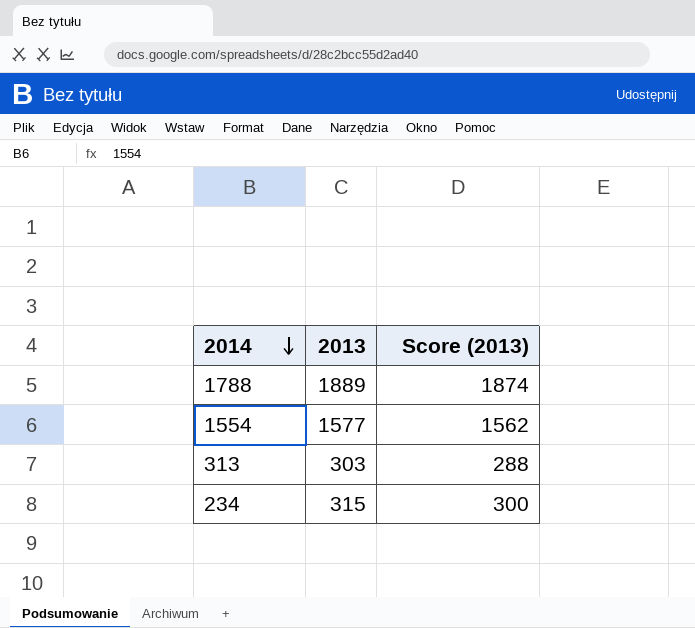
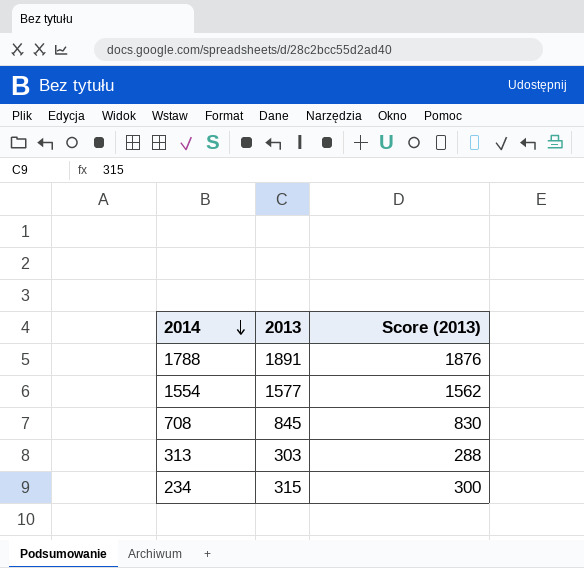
1788 | 2013: 1889 -> 1891
1788 | Score (2013): 1874 -> 1876
row 708: none -> 845 | 830

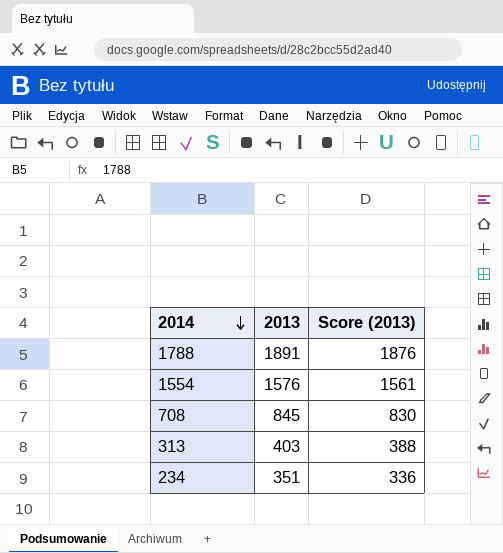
1554 | 2013: 1577 -> 1576
1554 | Score (2013): 1562 -> 1561
313 | 2013: 303 -> 403
313 | Score (2013): 288 -> 388
234 | 2013: 315 -> 351
234 | Score (2013): 300 -> 336

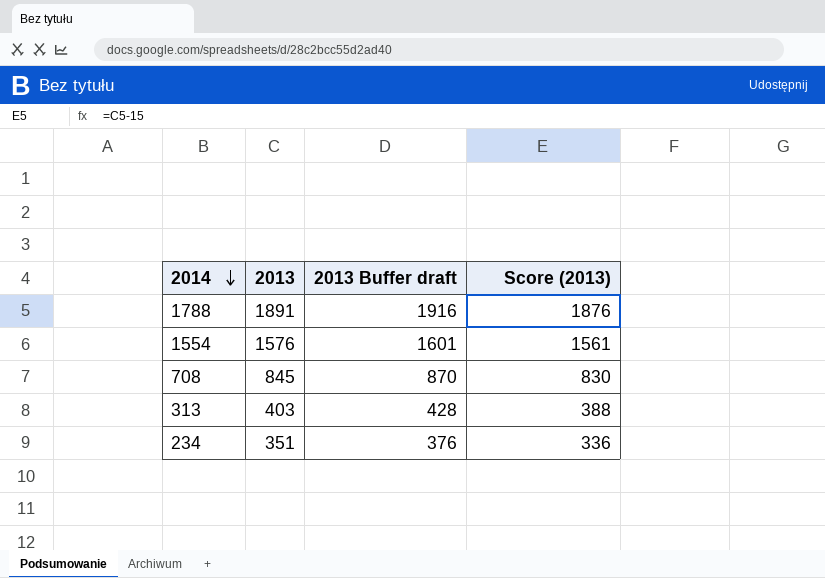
column 2013 Buffer draft | formula: none -> [2013] + 25

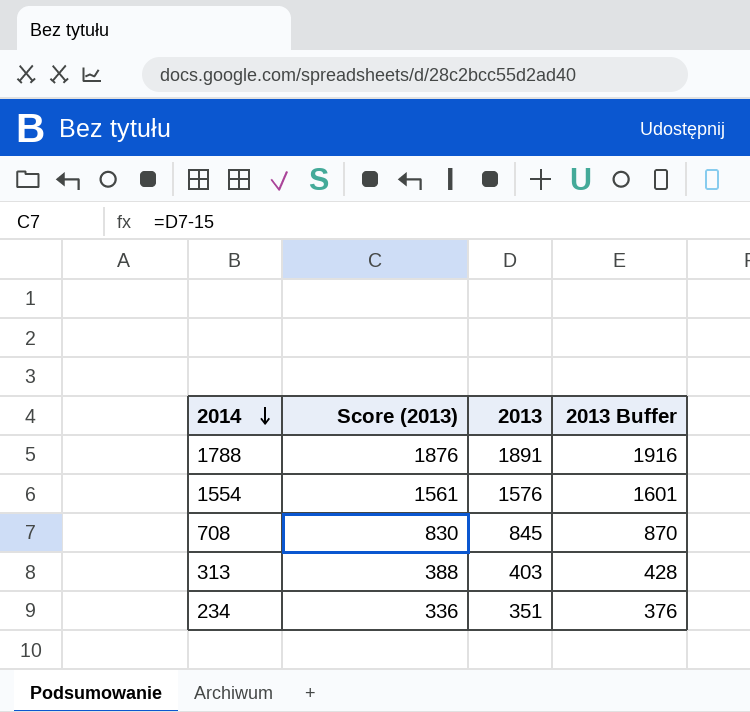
column Score (2013) | position: 4 -> 2
column name: 2013 Buffer draft -> 2013 Buffer

